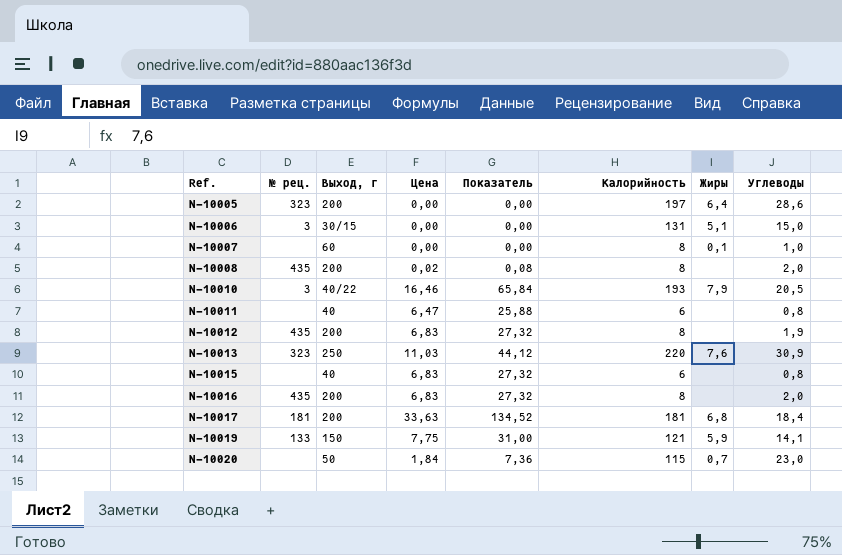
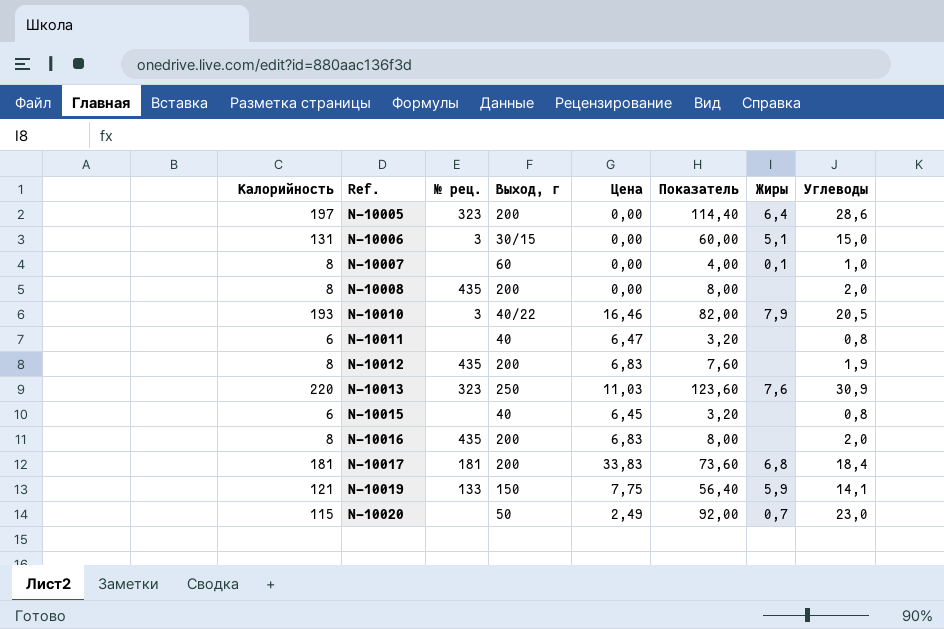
column Калорийность | position: 6 -> 1
column Показатель | formula: [Цена] * 4 -> [Углеводы] * 4
N-10008 | Цена: 0,02 -> 0,00
N-10015 | Цена: 6,83 -> 6,45
N-10017 | Цена: 33,63 -> 33,83
N-10020 | Цена: 1,84 -> 2,49

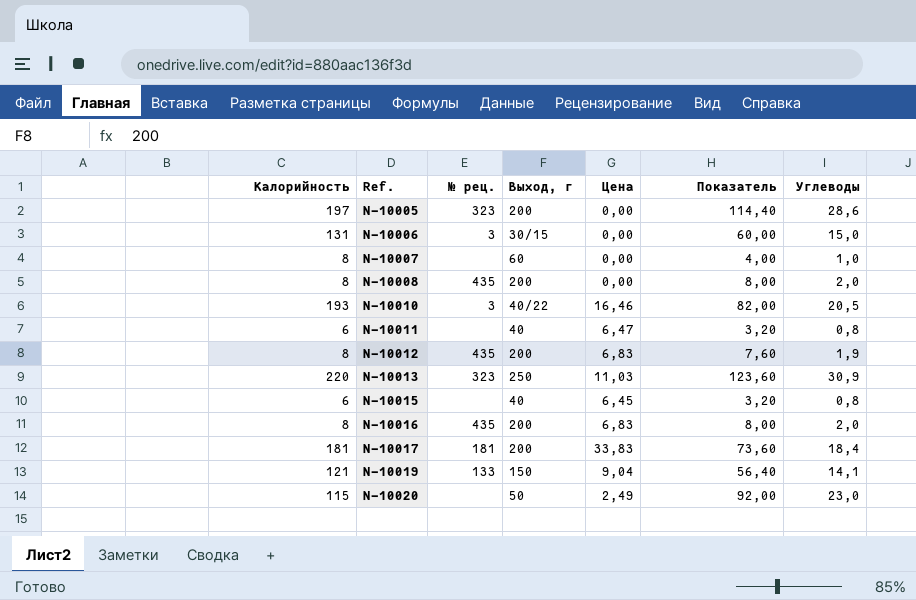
column Жиры | position: 7 -> none
N-10019 | Цена: 7,75 -> 9,04

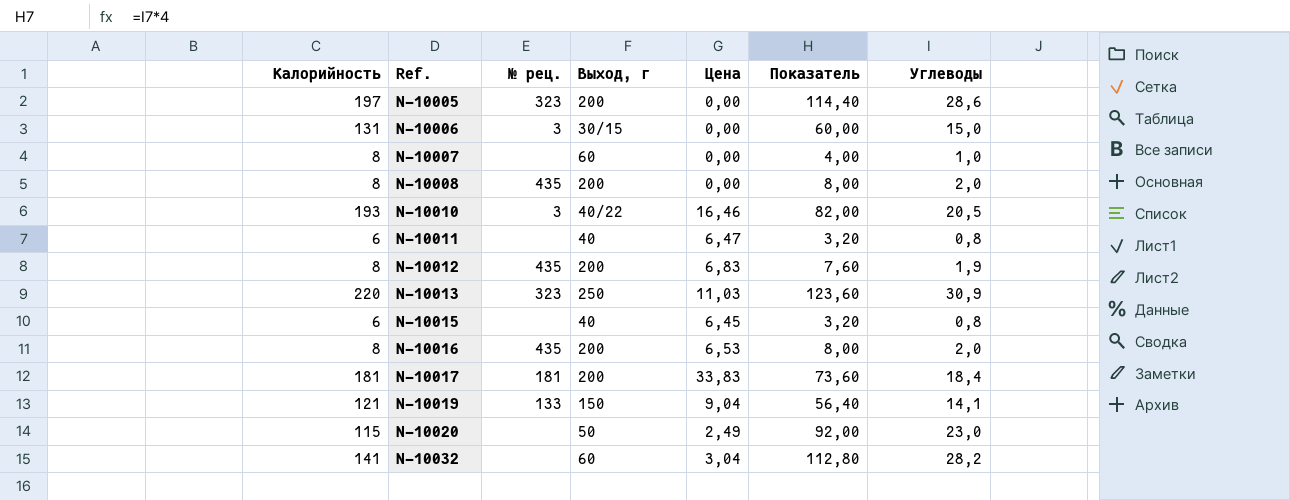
N-10016 | Цена: 6,83 -> 6,53
row N-10032: none -> 141 | none | 60 | 3,04 | 112,80 | 28,2

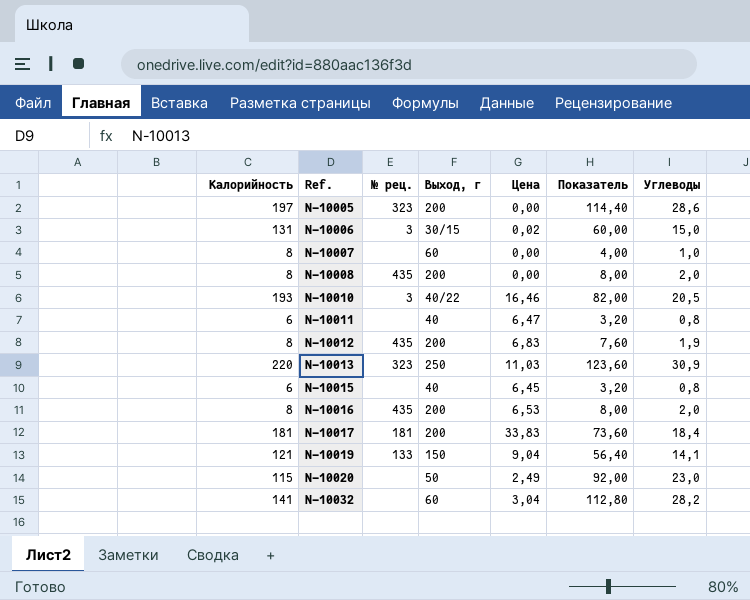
N-10006 | Цена: 0,00 -> 0,02

